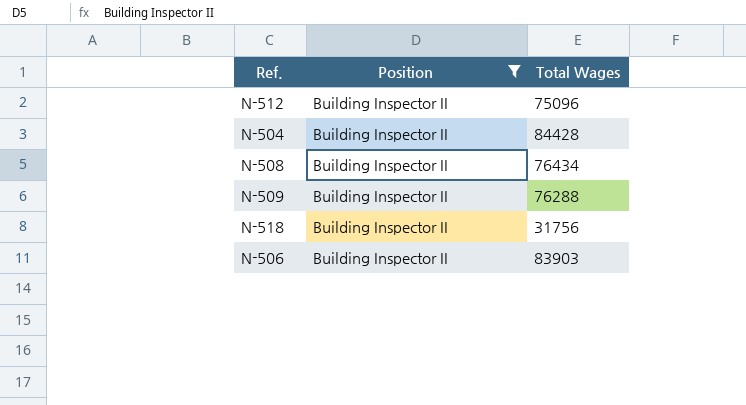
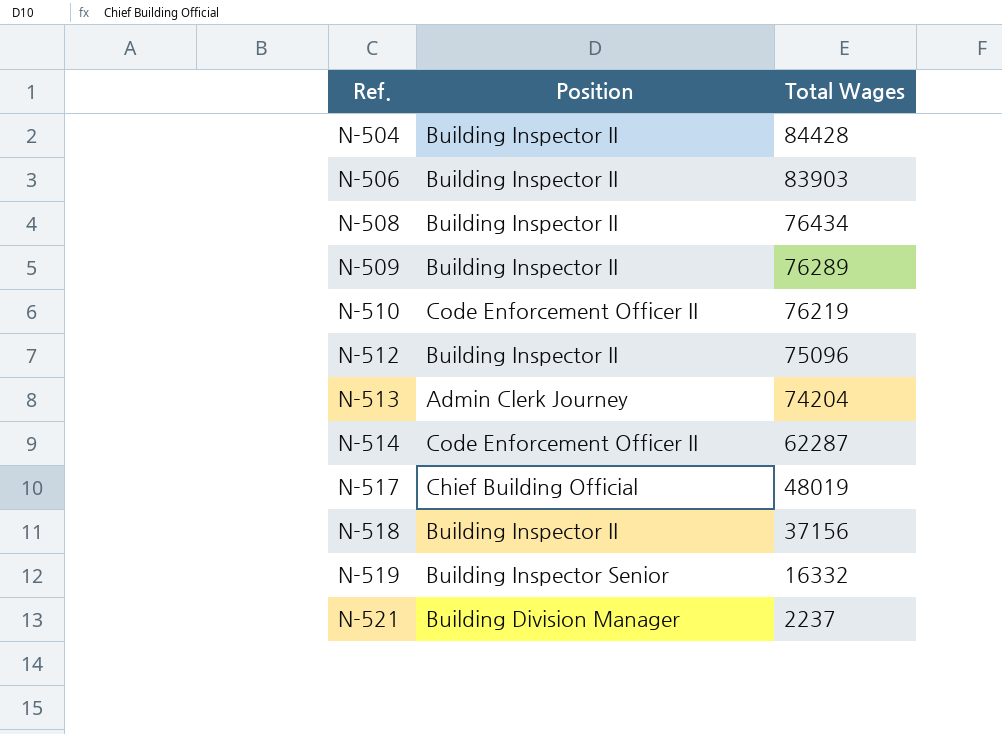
filter: Position = Building Inspector II -> none
row order: none -> Ref. ascending
N-509 | Total Wages: 76288 -> 76289
N-518 | Total Wages: 31756 -> 37156

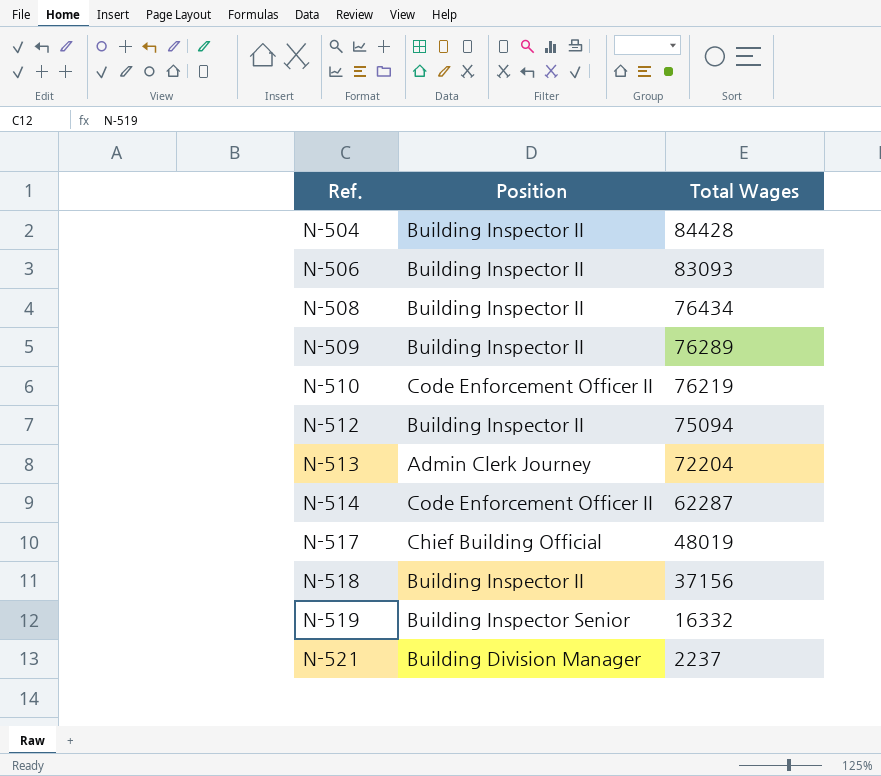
N-506 | Total Wages: 83903 -> 83093
N-512 | Total Wages: 75096 -> 75094
N-513 | Total Wages: 74204 -> 72204

